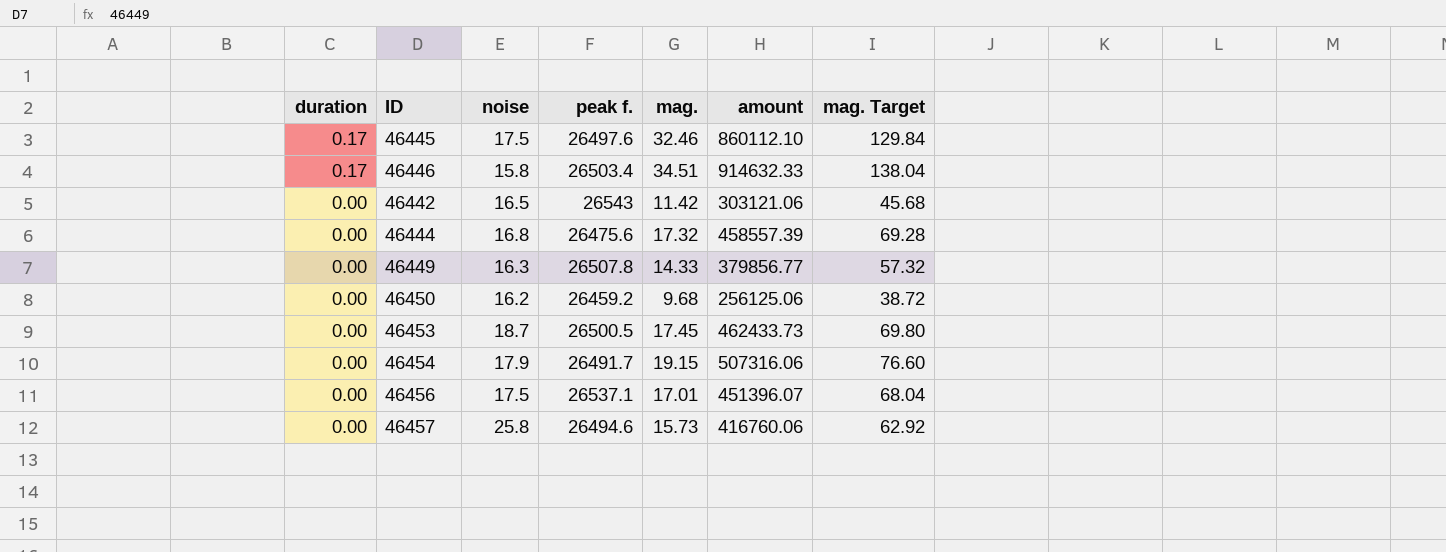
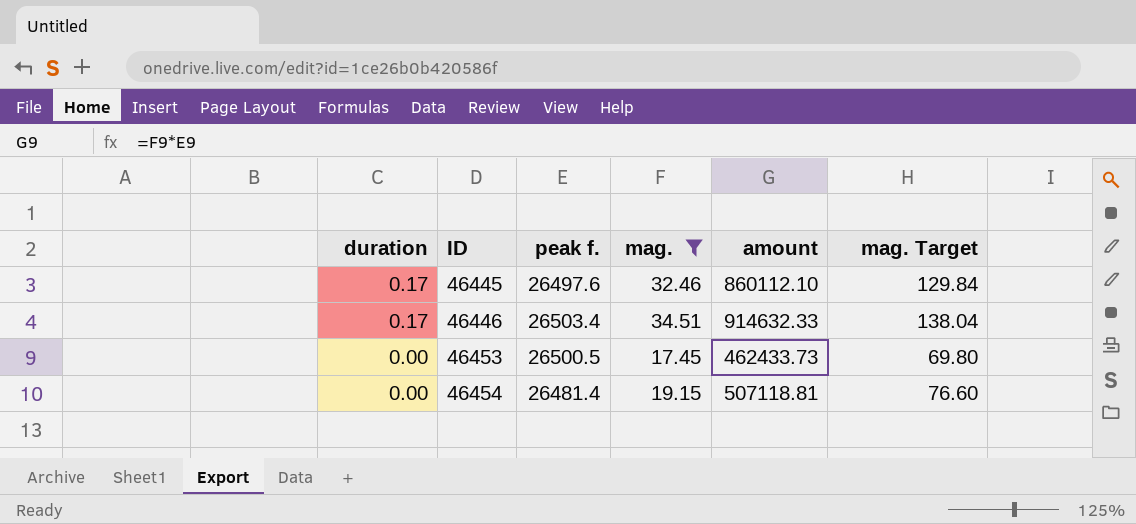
filter: none -> mag. >= 17.45
column noise | position: 3 -> none
46454 | peak f.: 26491.7 -> 26481.4
46454 | amount: 507316.06 -> 507118.81

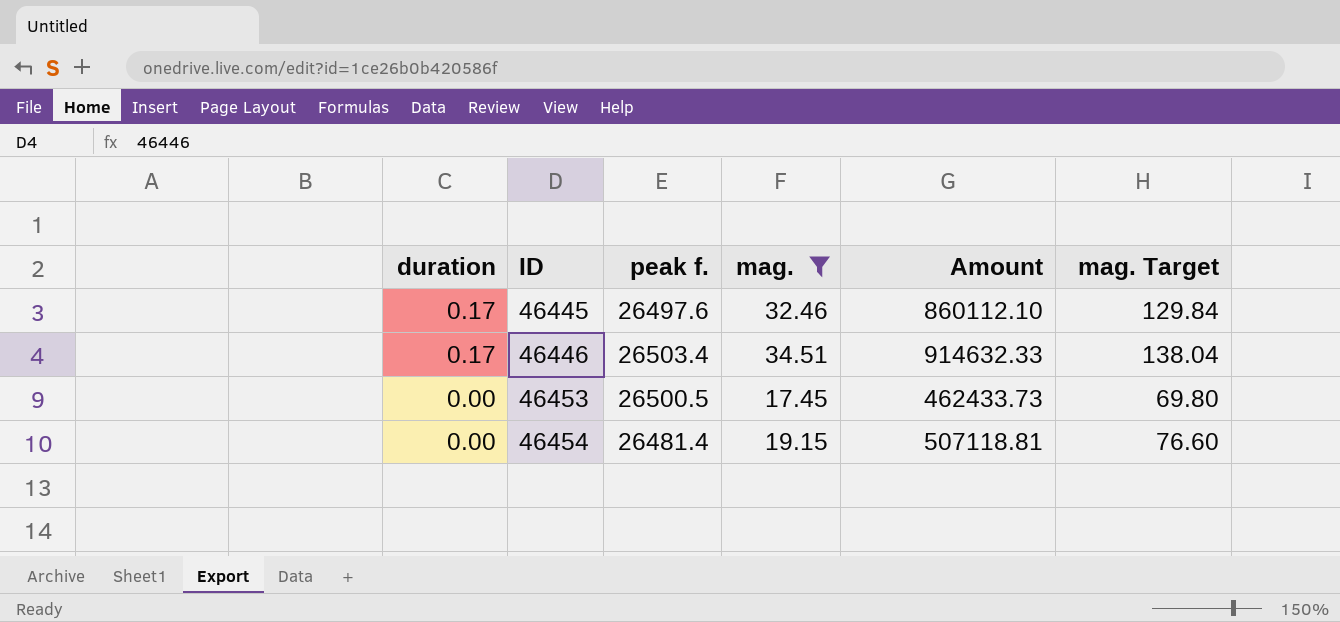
column name: amount -> Amount

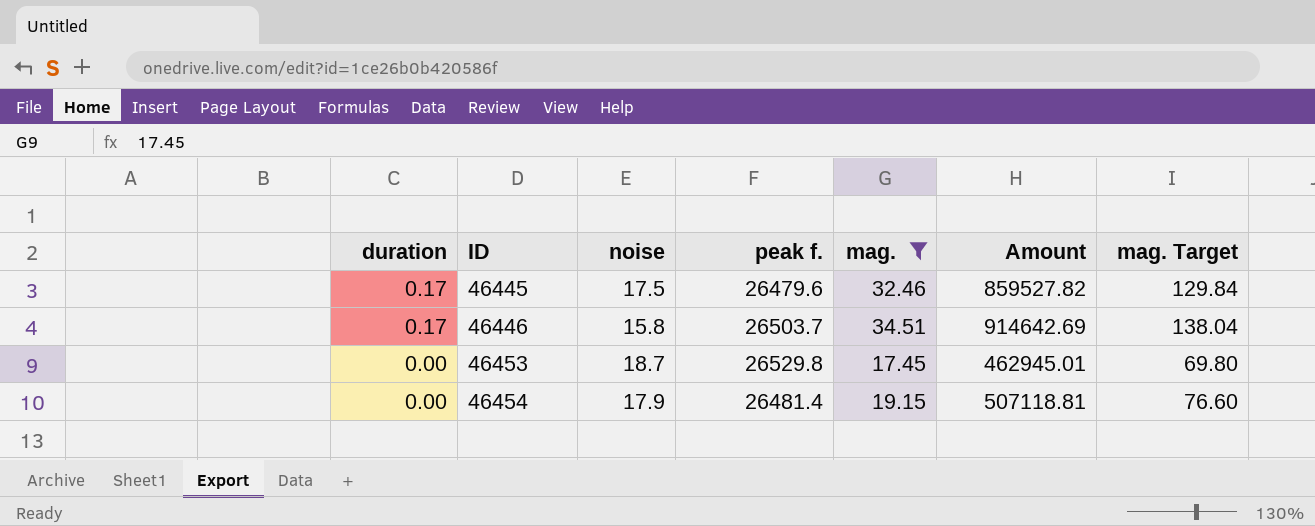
column noise | position: none -> 3
46445 | peak f.: 26497.6 -> 26479.6
46445 | Amount: 860112.10 -> 859527.82
46446 | peak f.: 26503.4 -> 26503.7
46446 | Amount: 914632.33 -> 914642.69
46453 | peak f.: 26500.5 -> 26529.8
46453 | Amount: 462433.73 -> 462945.01

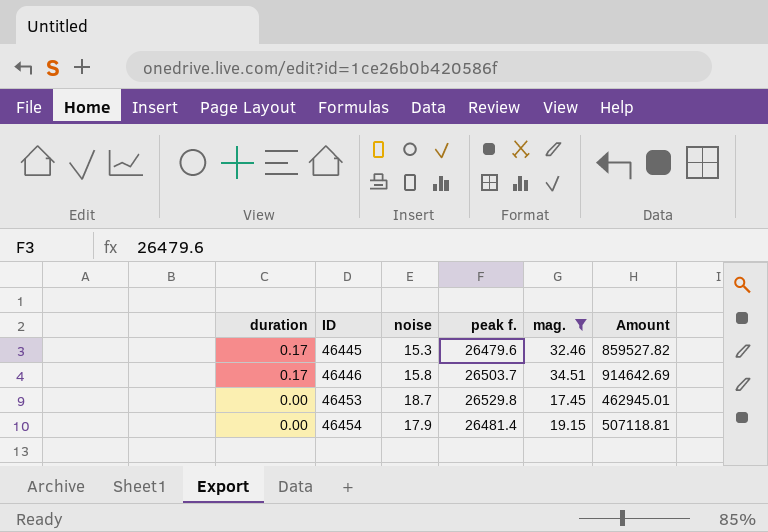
column mag. Target | formula: [mag.] * 4 -> none
46445 | noise: 17.5 -> 15.3

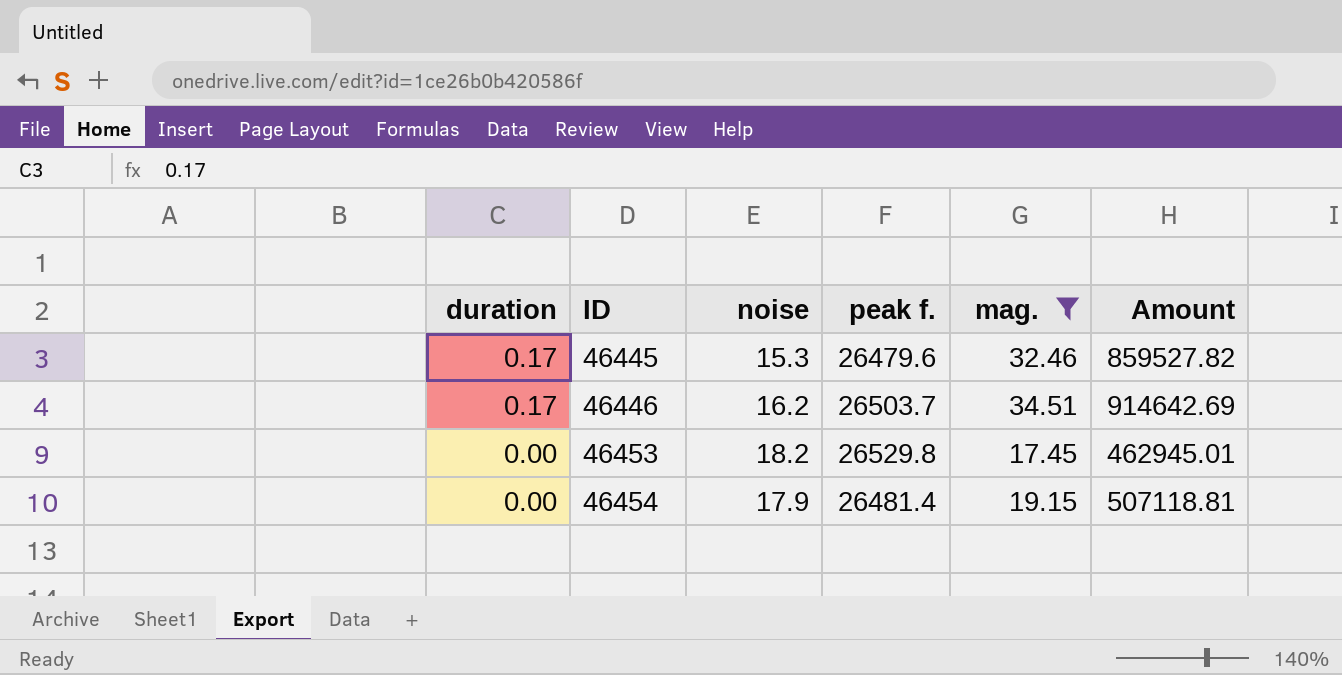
46446 | noise: 15.8 -> 16.2
46453 | noise: 18.7 -> 18.2

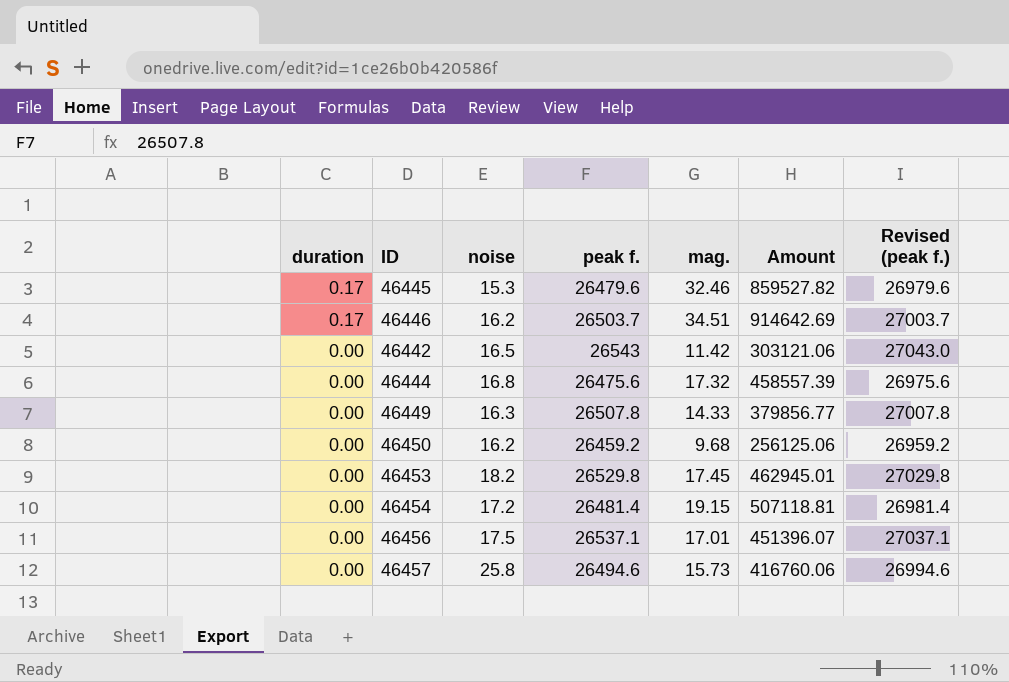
filter: mag. >= 17.45 -> none
column Revised (peak f.) | formula: none -> [peak f.] + 500
46454 | noise: 17.9 -> 17.2

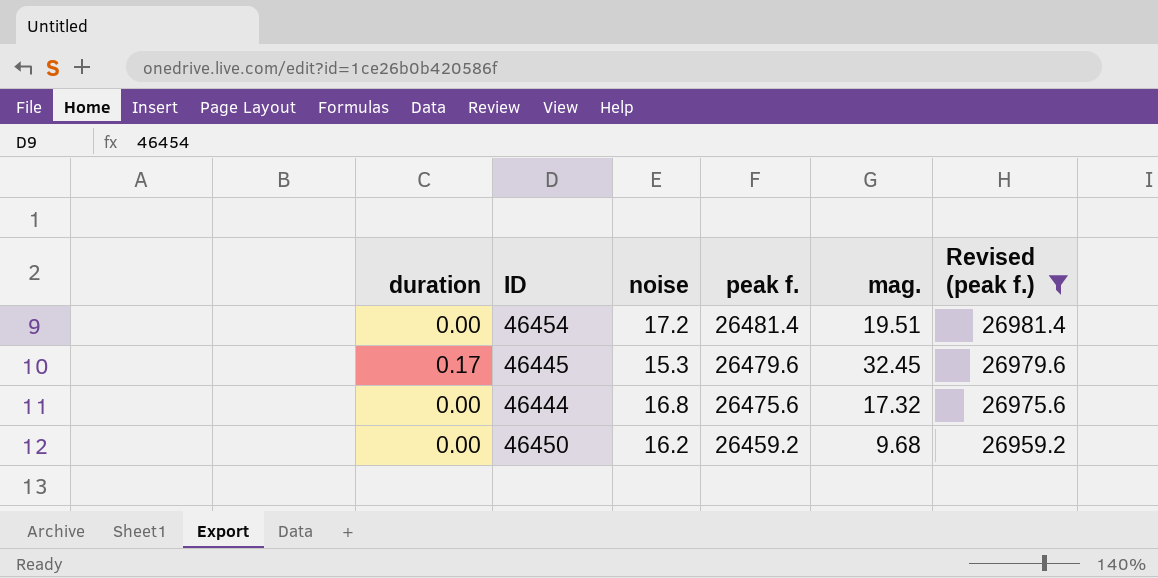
filter: none -> Revised (peak f.) <= 26981.4
row order: duration descending -> peak f. descending
column Amount | formula: [peak f.] * [mag.] -> none
46454 | mag.: 19.15 -> 19.51
46445 | mag.: 32.46 -> 32.45

